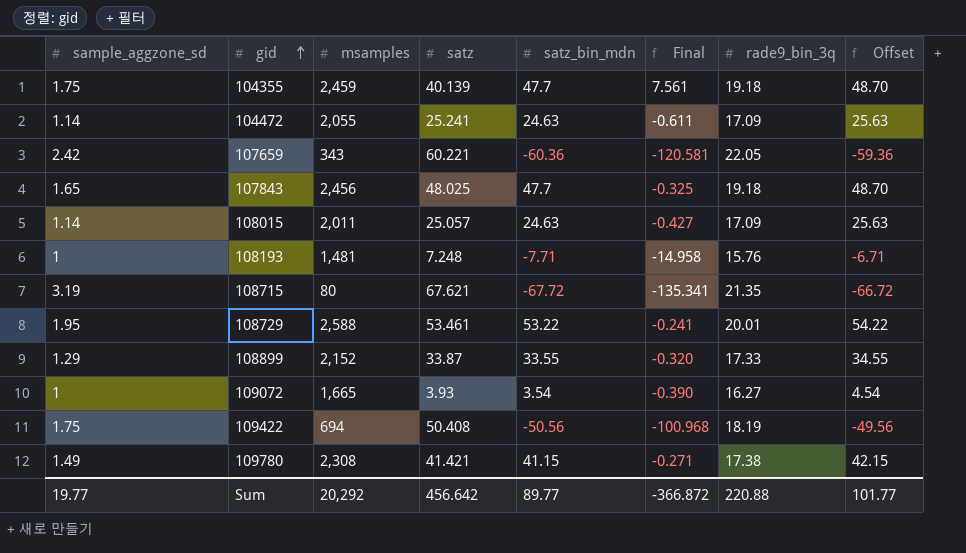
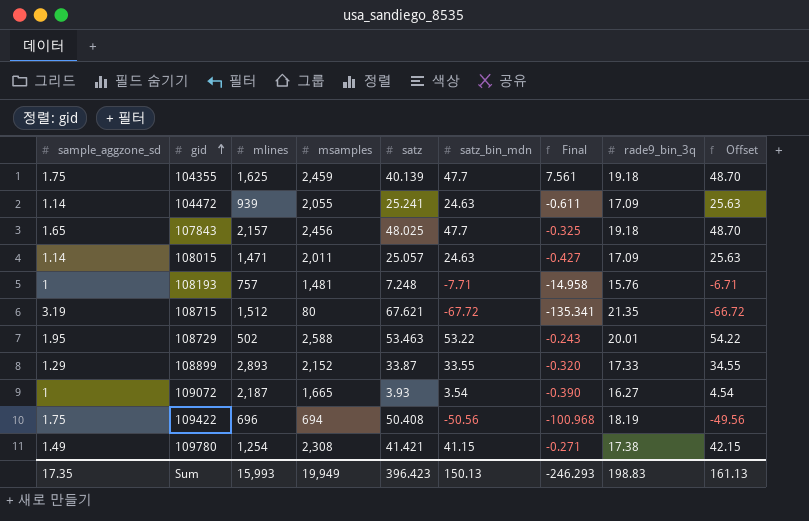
column mlines | position: none -> 3
row 107659: 2.42 | 343 | 60.221 | -60.36 | -120.581 | 22.05 | -59.36 -> none
108729 | satz: 53.461 -> 53.463
108729 | Final: -0.241 -> -0.243
Sum | sample_aggzone_sd: 19.77 -> 17.35
Sum | msamples: 20,292 -> 19,949
Sum | satz: 456.642 -> 396.423
Sum | satz_bin_mdn: 89.77 -> 150.13
Sum | Final: -366.872 -> -246.293
Sum | rade9_bin_3q: 220.88 -> 198.83
Sum | Offset: 101.77 -> 161.13

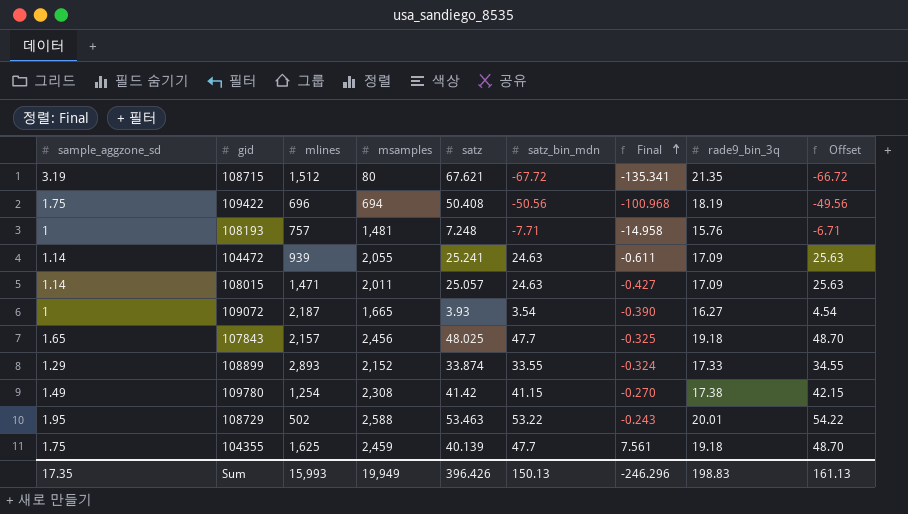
row order: gid ascending -> Final ascending
108899 | satz: 33.87 -> 33.874
108899 | Final: -0.320 -> -0.324
109780 | satz: 41.421 -> 41.42
109780 | Final: -0.271 -> -0.270
Sum | satz: 396.423 -> 396.426
Sum | Final: -246.293 -> -246.296

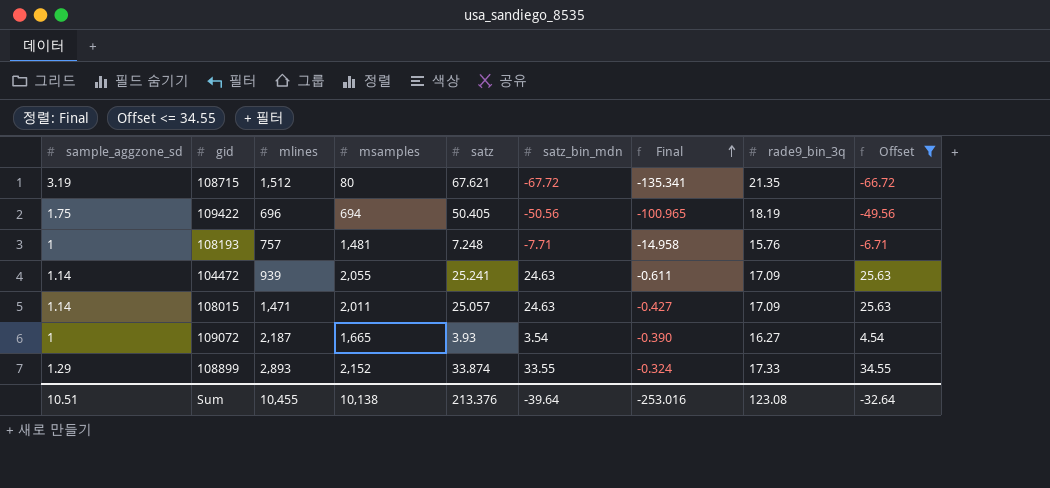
filter: none -> Offset <= 34.55
109422 | satz: 50.408 -> 50.405
109422 | Final: -100.968 -> -100.965
Sum | sample_aggzone_sd: 17.35 -> 10.51
Sum | mlines: 15,993 -> 10,455
Sum | msamples: 19,949 -> 10,138
Sum | satz: 396.426 -> 213.376
Sum | satz_bin_mdn: 150.13 -> -39.64
Sum | Final: -246.296 -> -253.016
Sum | rade9_bin_3q: 198.83 -> 123.08
Sum | Offset: 161.13 -> -32.64

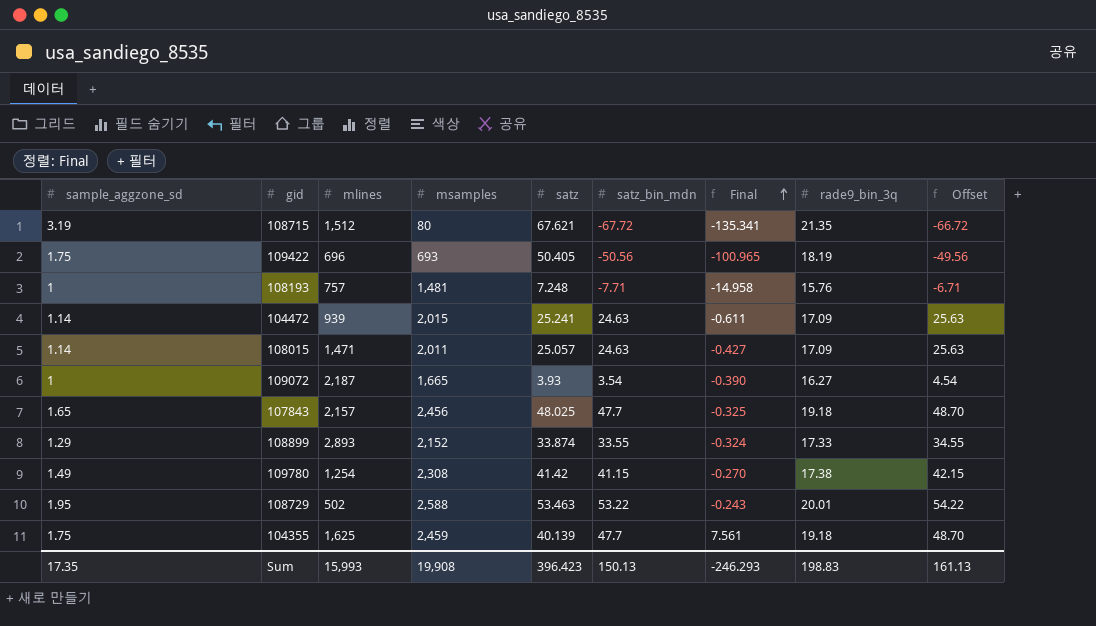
filter: Offset <= 34.55 -> none
109422 | msamples: 694 -> 693
104472 | msamples: 2,055 -> 2,015
Sum | sample_aggzone_sd: 10.51 -> 17.35
Sum | mlines: 10,455 -> 15,993
Sum | msamples: 10,138 -> 19,908
Sum | satz: 213.376 -> 396.423
Sum | satz_bin_mdn: -39.64 -> 150.13
Sum | Final: -253.016 -> -246.293
Sum | rade9_bin_3q: 123.08 -> 198.83
Sum | Offset: -32.64 -> 161.13

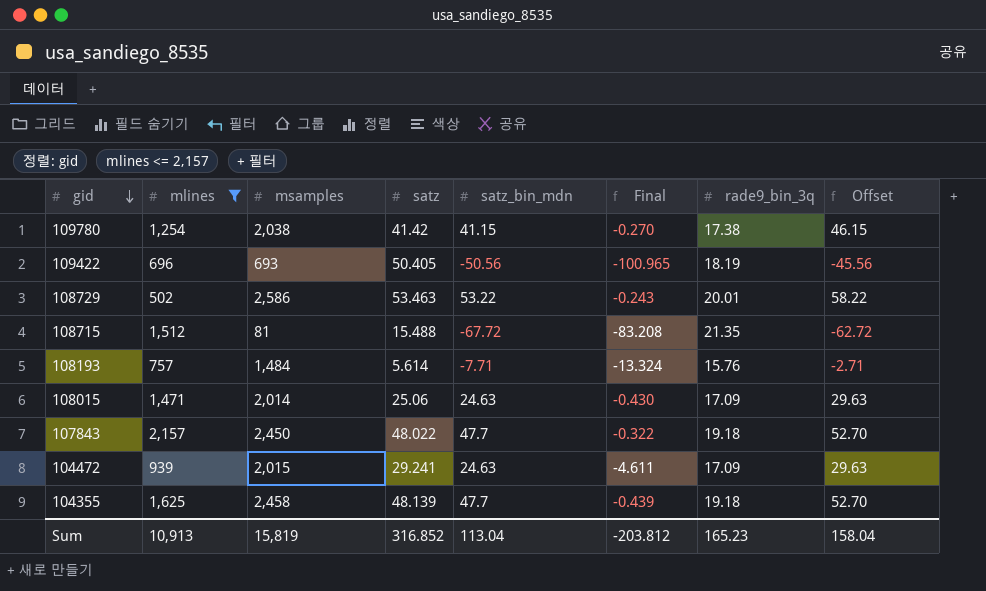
filter: none -> mlines <= 2,157
row order: Final ascending -> gid descending
column sample_aggzone_sd | position: 1 -> none
column Offset | formula: [satz_bin_mdn] + 1 -> [satz_bin_mdn] + 5
109780 | msamples: 2,308 -> 2,038
108729 | msamples: 2,588 -> 2,586
108715 | msamples: 80 -> 81
108715 | satz: 67.621 -> 15.488
108715 | Final: -135.341 -> -83.208
108193 | msamples: 1,481 -> 1,484
108193 | satz: 7.248 -> 5.614
108193 | Final: -14.958 -> -13.324
108015 | msamples: 2,011 -> 2,014
108015 | satz: 25.057 -> 25.06
108015 | Final: -0.427 -> -0.430
107843 | msamples: 2,456 -> 2,450
107843 | satz: 48.025 -> 48.022
107843 | Final: -0.325 -> -0.322
104472 | satz: 25.241 -> 29.241
104472 | Final: -0.611 -> -4.611
104355 | msamples: 2,459 -> 2,458
104355 | satz: 40.139 -> 48.139
104355 | Final: 7.561 -> -0.439
Sum | mlines: 15,993 -> 10,913
Sum | msamples: 19,908 -> 15,819
Sum | satz: 396.423 -> 316.852
Sum | satz_bin_mdn: 150.13 -> 113.04
Sum | Final: -246.293 -> -203.812
Sum | rade9_bin_3q: 198.83 -> 165.23
Sum | Offset: 161.13 -> 158.04

